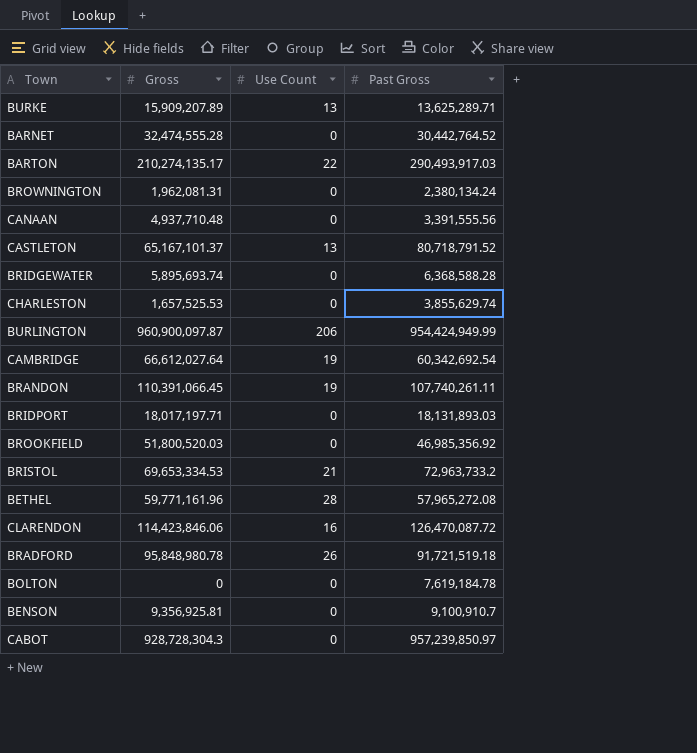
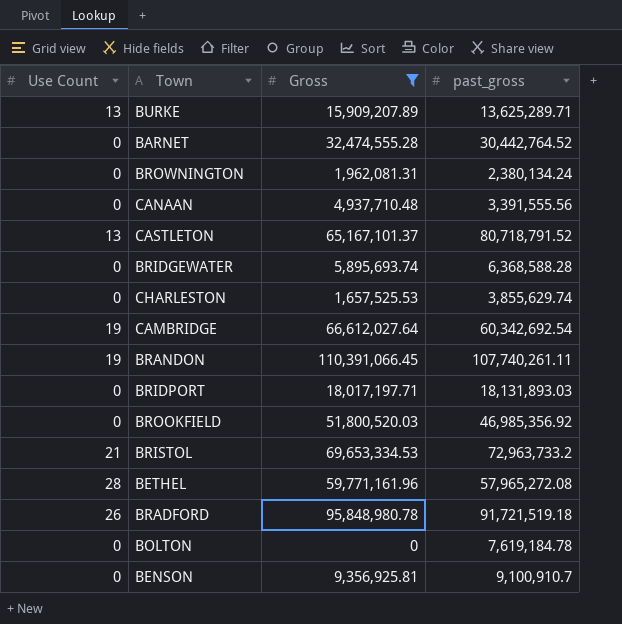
filter: none -> Gross <= 110,391,066.45
column Use Count | position: 3 -> 1
column name: Past Gross -> past_gross

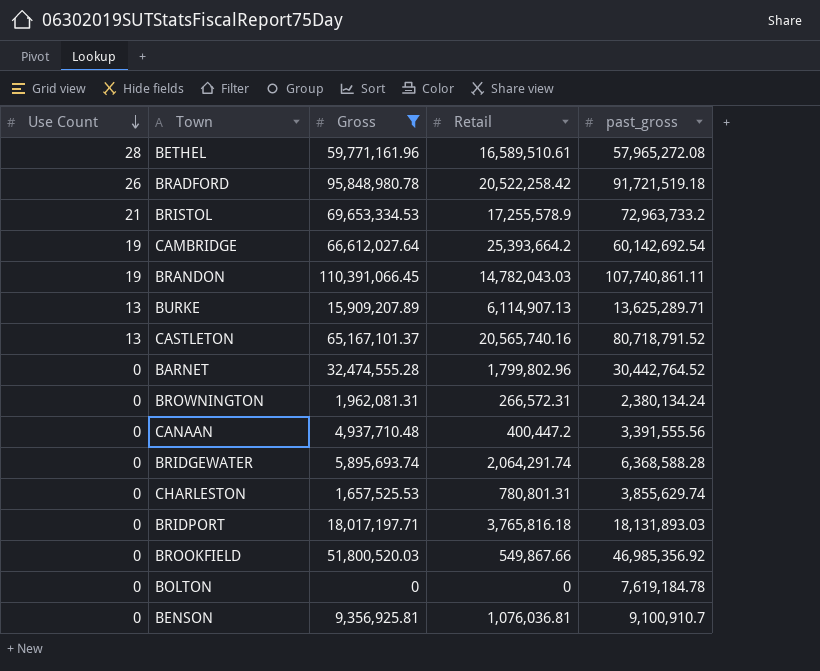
row order: none -> Use Count descending
column Retail | position: none -> 4
CAMBRIDGE | past_gross: 60,342,692.54 -> 60,142,692.54
BRANDON | past_gross: 107,740,261.11 -> 107,740,861.11

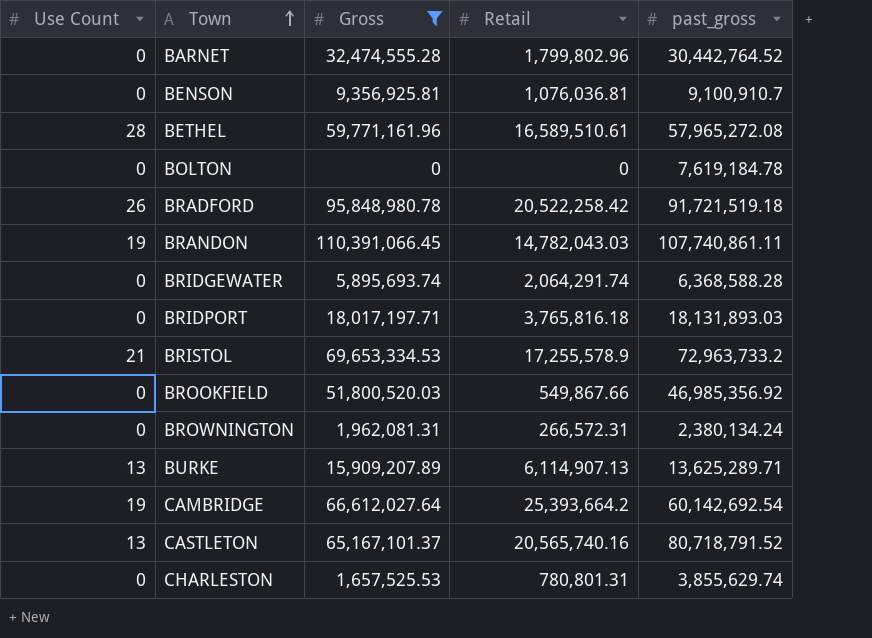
row order: Use Count descending -> Town ascending
row CANAAN: 0 | 4,937,710.48 | 400,447.2 | 3,391,555.56 -> none

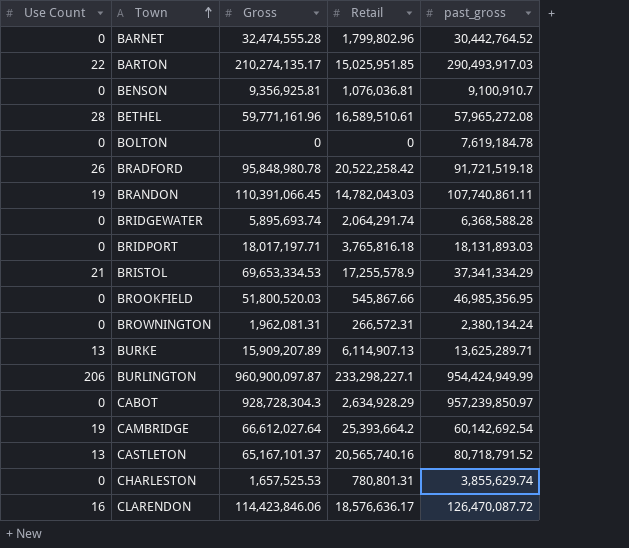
filter: Gross <= 110,391,066.45 -> none
BRISTOL | past_gross: 72,963,733.2 -> 37,341,334.29
BROOKFIELD | Retail: 549,867.66 -> 545,867.66
BROOKFIELD | past_gross: 46,985,356.92 -> 46,985,356.95

